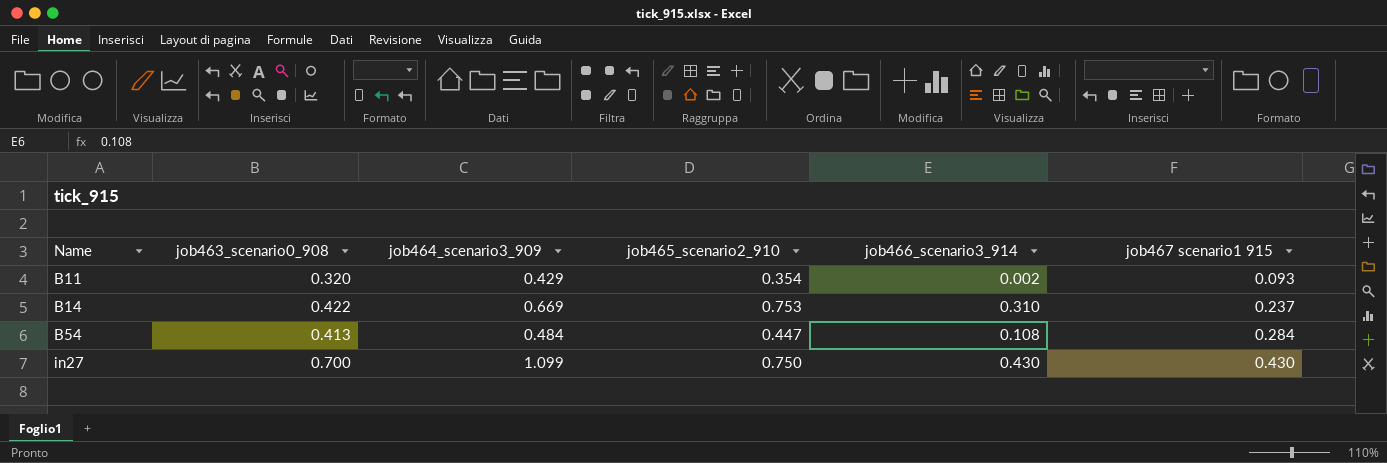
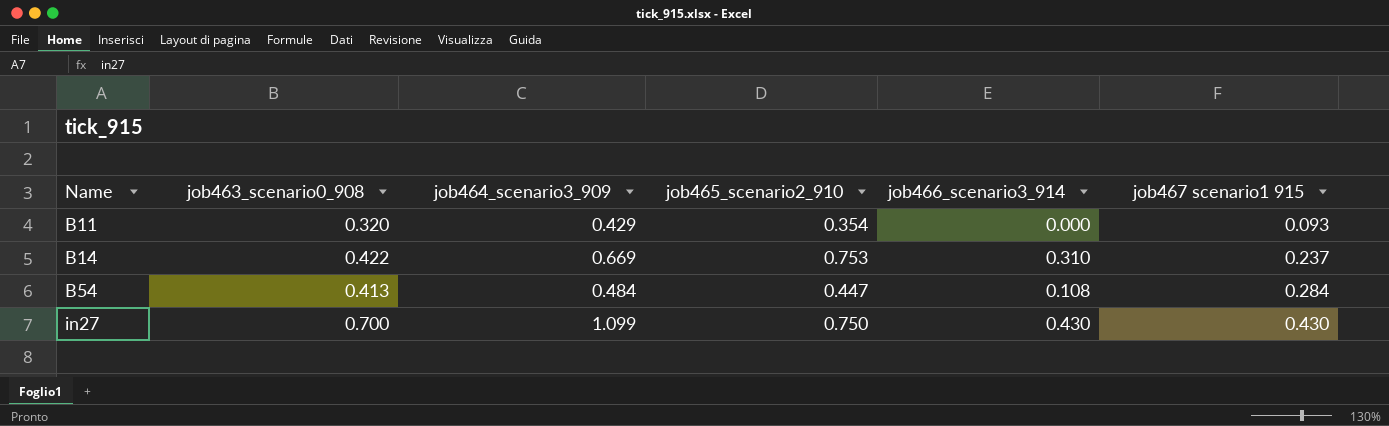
B11 | job466_scenario3_914: 0.002 -> 0.000

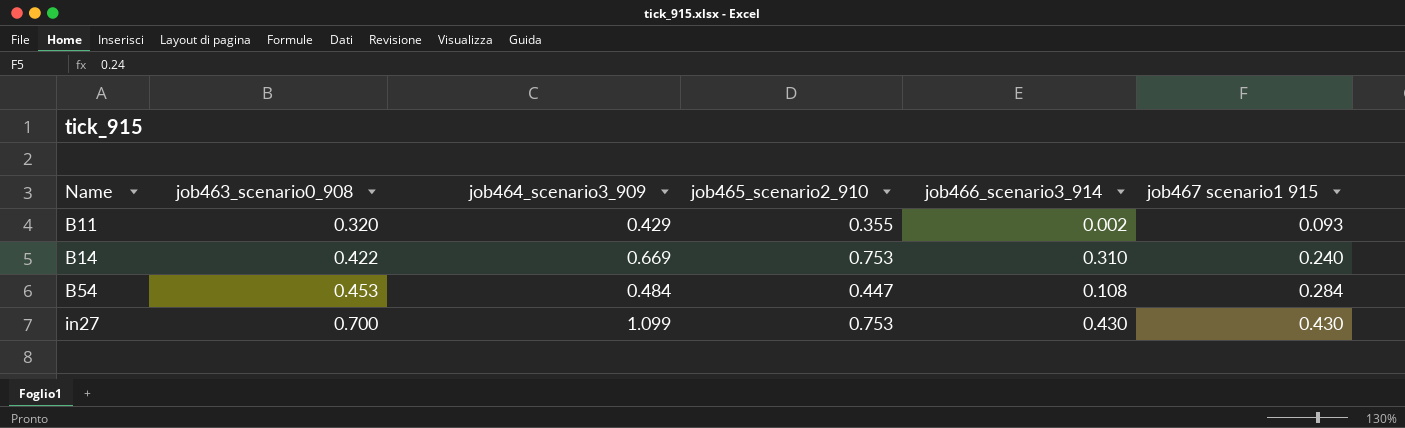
B11 | job465_scenario2_910: 0.354 -> 0.355
B11 | job466_scenario3_914: 0.000 -> 0.002
B14 | job467 scenario1 915: 0.237 -> 0.240
B54 | job463_scenario0_908: 0.413 -> 0.453
in27 | job465_scenario2_910: 0.750 -> 0.753

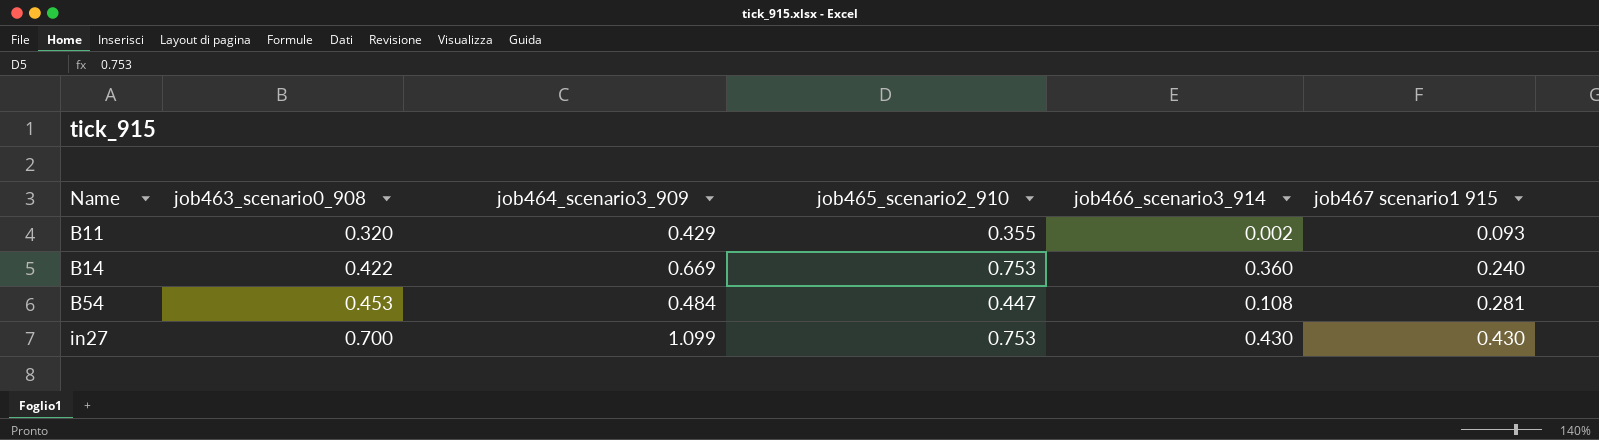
B14 | job466_scenario3_914: 0.310 -> 0.360
B54 | job467 scenario1 915: 0.284 -> 0.281

